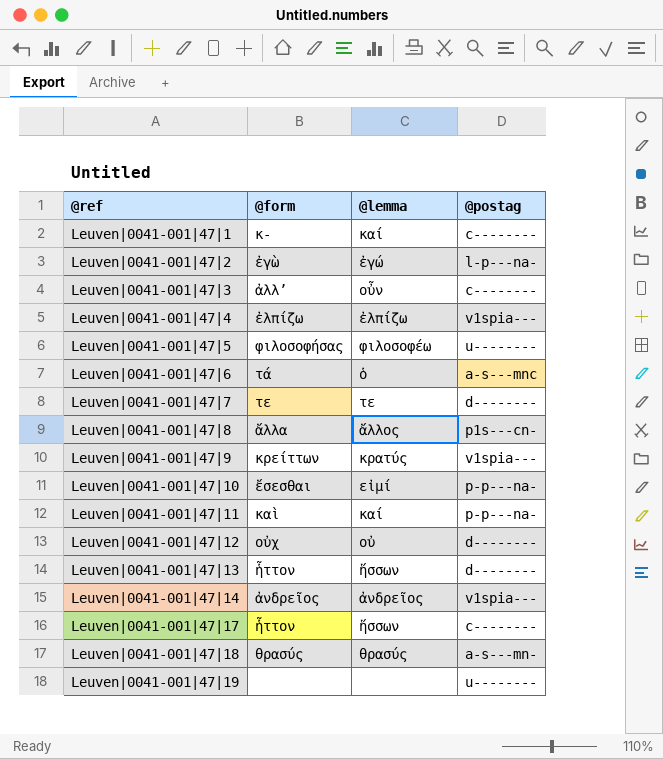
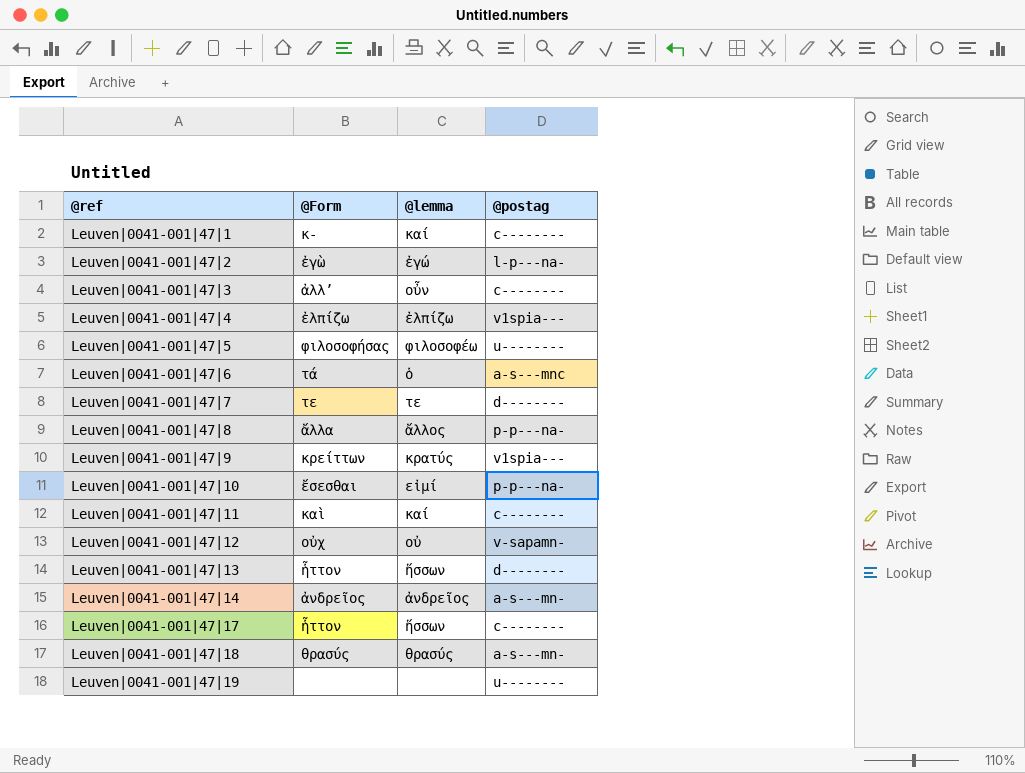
column name: @form -> @Form
Leuven|0041-001|47|8 | @postag: p1s---cn- -> p-p---na-
Leuven|0041-001|47|11 | @postag: p-p---na- -> c--------
Leuven|0041-001|47|12 | @postag: d-------- -> v-sapamn-
Leuven|0041-001|47|14 | @postag: v1spia--- -> a-s---mn-

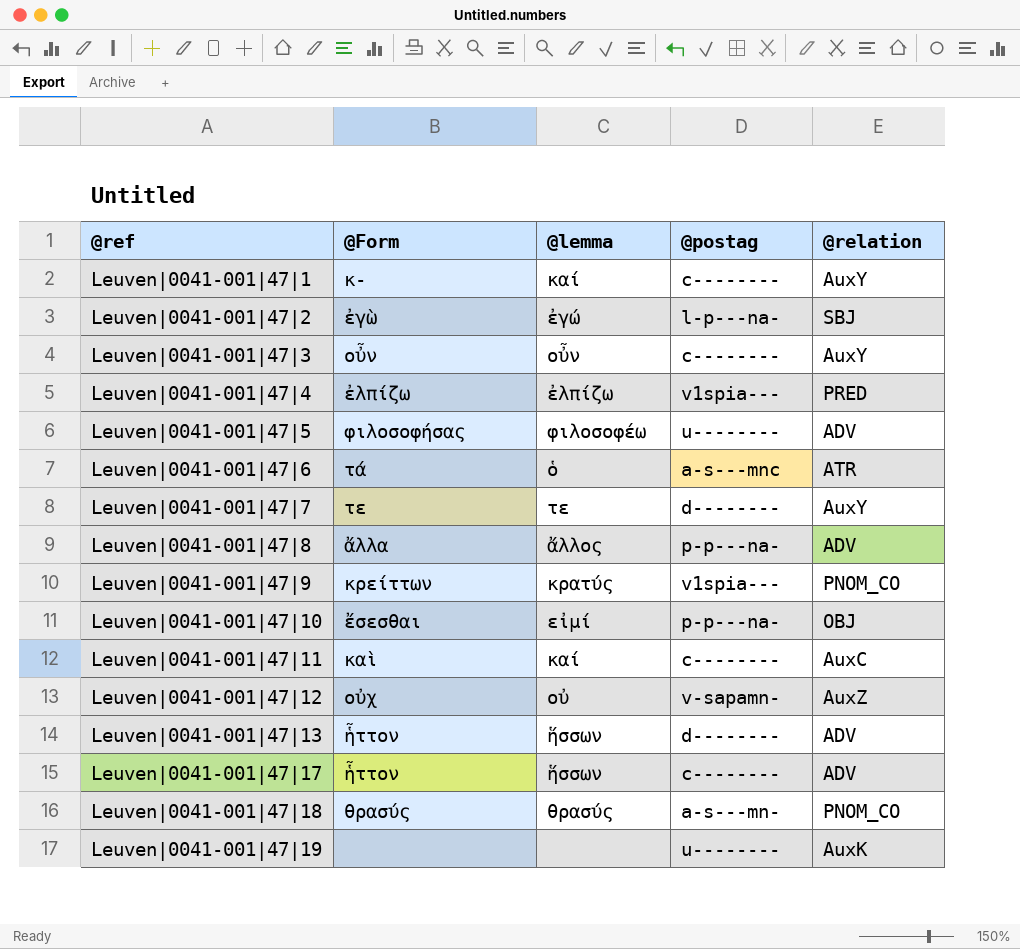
column @relation | position: none -> 5
row Leuven|0041-001|47|14: ἀνδρεῖος | ἀνδρεῖος | a-s---mn- -> none
Leuven|0041-001|47|3 | @Form: ἀλλ’ -> οὖν

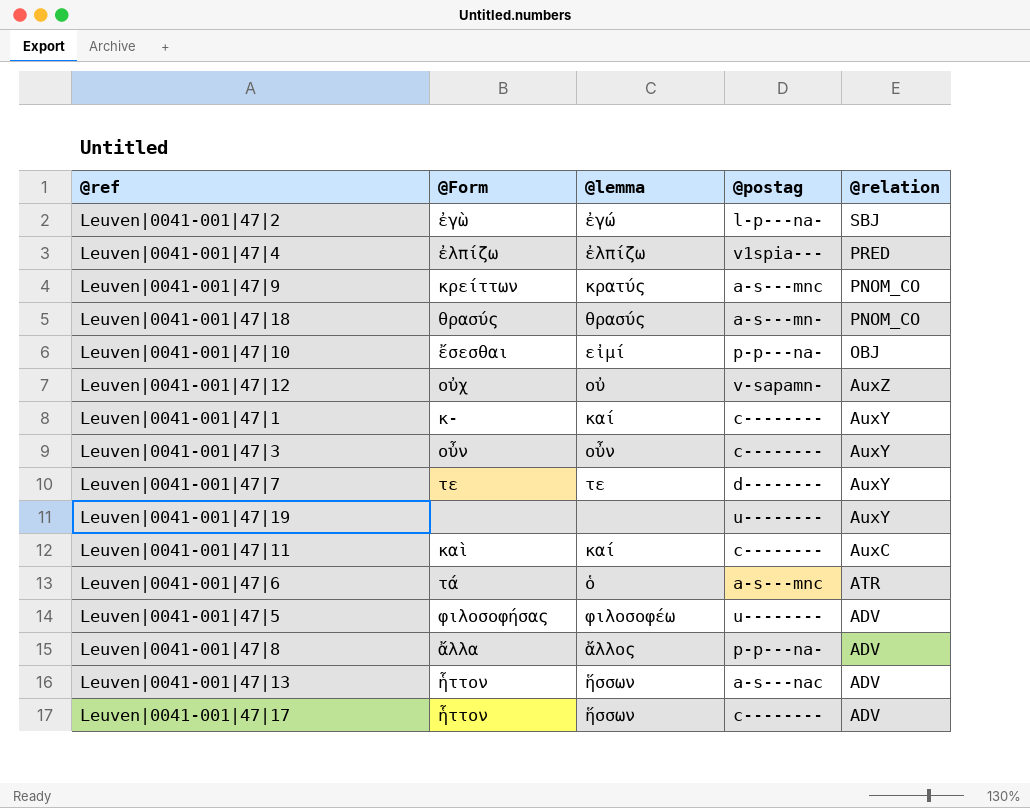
row order: @ref ascending -> @relation descending
Leuven|0041-001|47|9 | @postag: v1spia--- -> a-s---mnc
Leuven|0041-001|47|19 | @relation: AuxK -> AuxY
Leuven|0041-001|47|13 | @postag: d-------- -> a-s---nac

